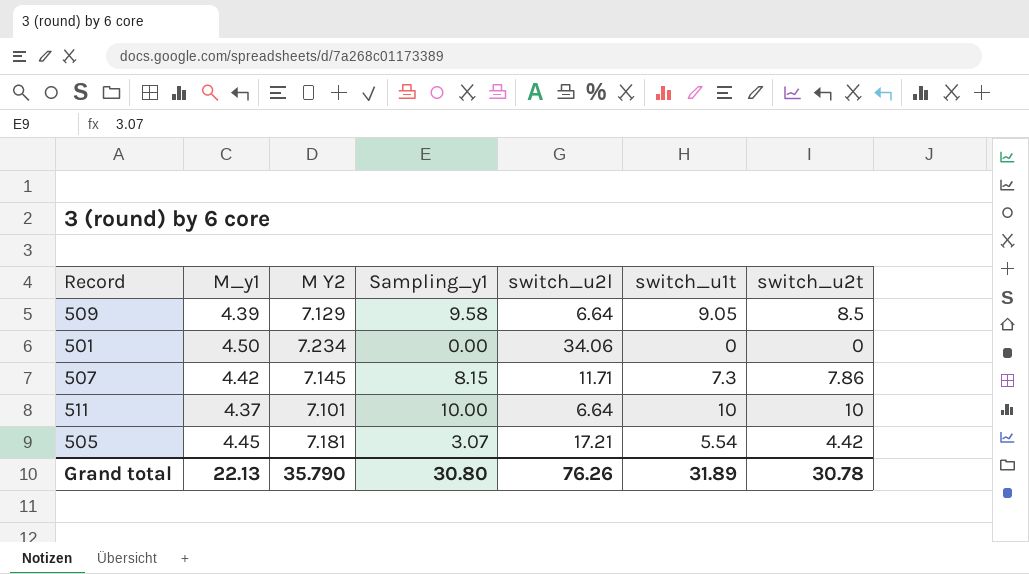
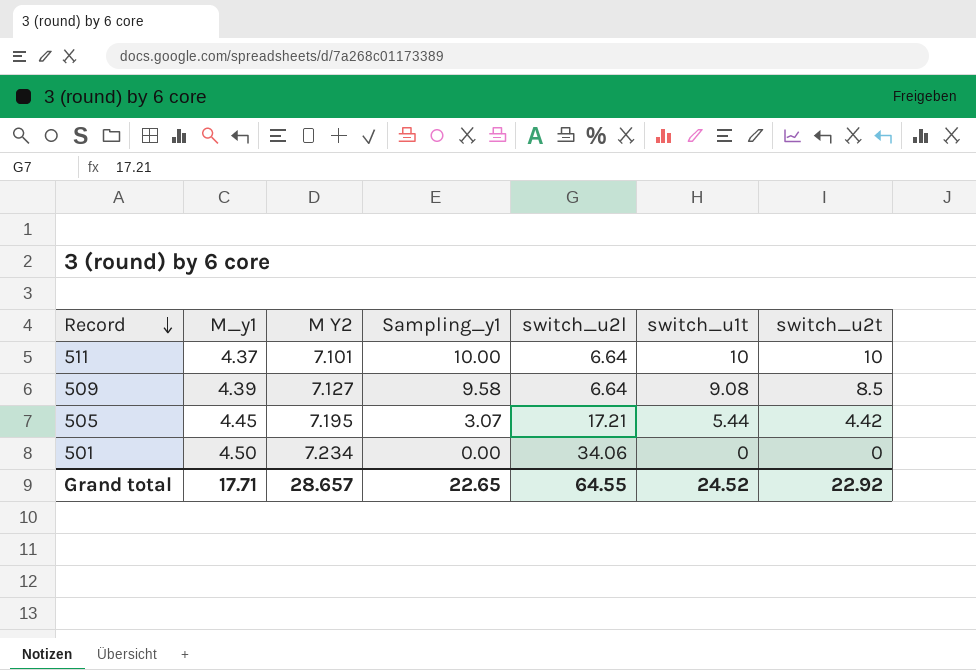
row order: none -> Record descending
row 507: 4.42 | 7.145 | 8.15 | 11.71 | 7.3 | 7.86 -> none
509 | M Y2: 7.129 -> 7.127
509 | switch_u1t: 9.05 -> 9.08
505 | M Y2: 7.181 -> 7.195
505 | switch_u1t: 5.54 -> 5.44
Grand total | M_y1: 22.13 -> 17.71
Grand total | M Y2: 35.790 -> 28.657
Grand total | Sampling_y1: 30.80 -> 22.65
Grand total | switch_u2l: 76.26 -> 64.55
Grand total | switch_u1t: 31.89 -> 24.52
Grand total | switch_u2t: 30.78 -> 22.92

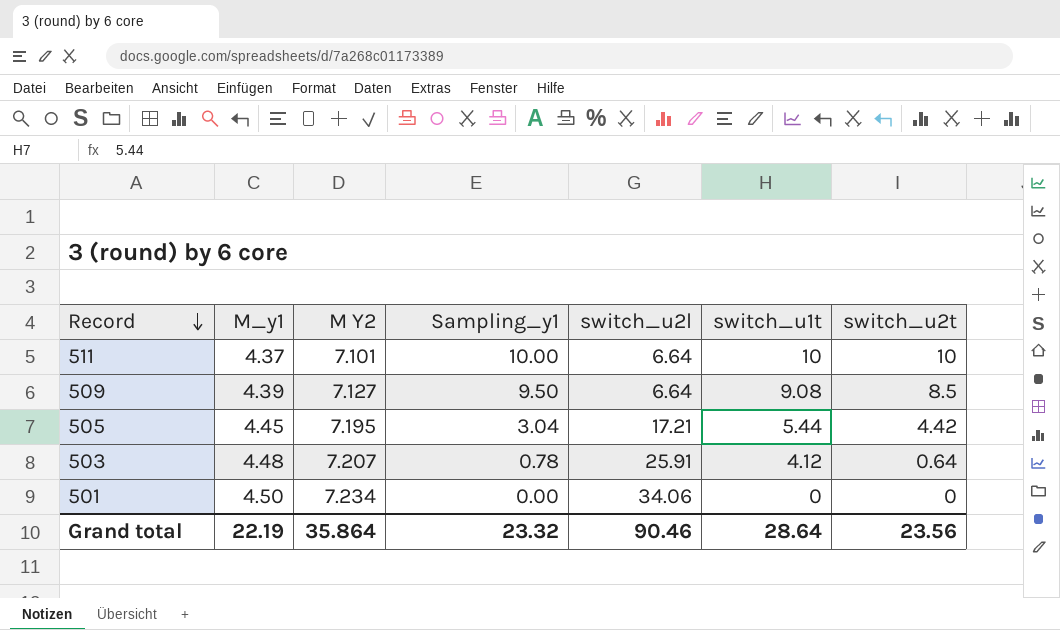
509 | Sampling_y1: 9.58 -> 9.50
505 | Sampling_y1: 3.07 -> 3.04
row 503: none -> 4.48 | 7.207 | 0.78 | 25.91 | 4.12 | 0.64
Grand total | M_y1: 17.71 -> 22.19
Grand total | M Y2: 28.657 -> 35.864
Grand total | Sampling_y1: 22.65 -> 23.32
Grand total | switch_u2l: 64.55 -> 90.46
Grand total | switch_u1t: 24.52 -> 28.64
Grand total | switch_u2t: 22.92 -> 23.56

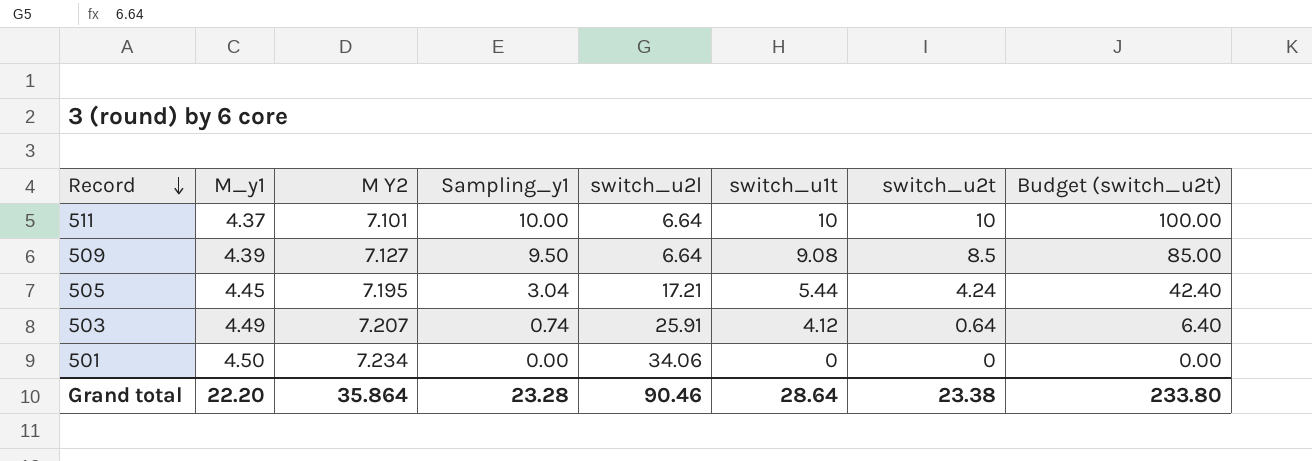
column Budget (switch_u2t) | formula: none -> [switch_u2t] * 10
505 | switch_u2t: 4.42 -> 4.24
503 | M_y1: 4.48 -> 4.49
503 | Sampling_y1: 0.78 -> 0.74
Grand total | M_y1: 22.19 -> 22.20
Grand total | Sampling_y1: 23.32 -> 23.28
Grand total | switch_u2t: 23.56 -> 23.38

